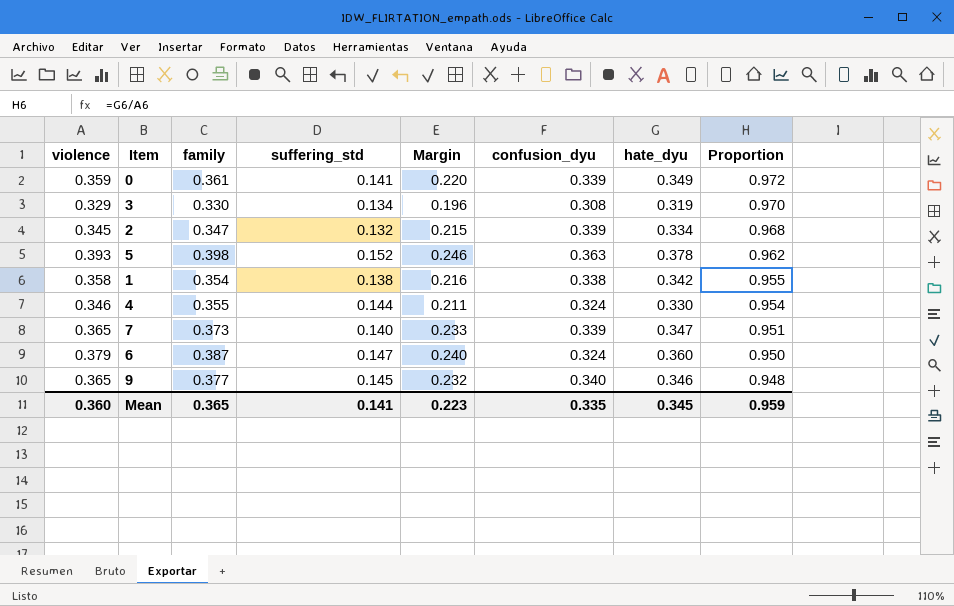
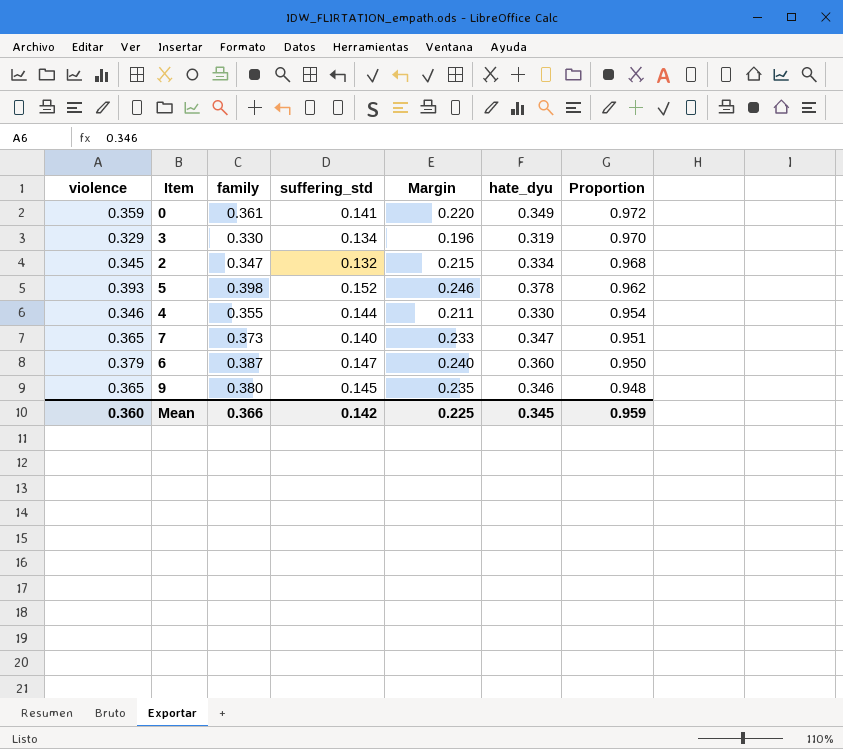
column confusion_dyu | position: 6 -> none
row 1: 0.358 | 0.354 | 0.138 | 0.216 | 0.338 | 0.342 | 0.955 -> none
9 | family: 0.377 -> 0.380
9 | Margin: 0.232 -> 0.235
Mean | family: 0.365 -> 0.366
Mean | suffering_std: 0.141 -> 0.142
Mean | Margin: 0.223 -> 0.225

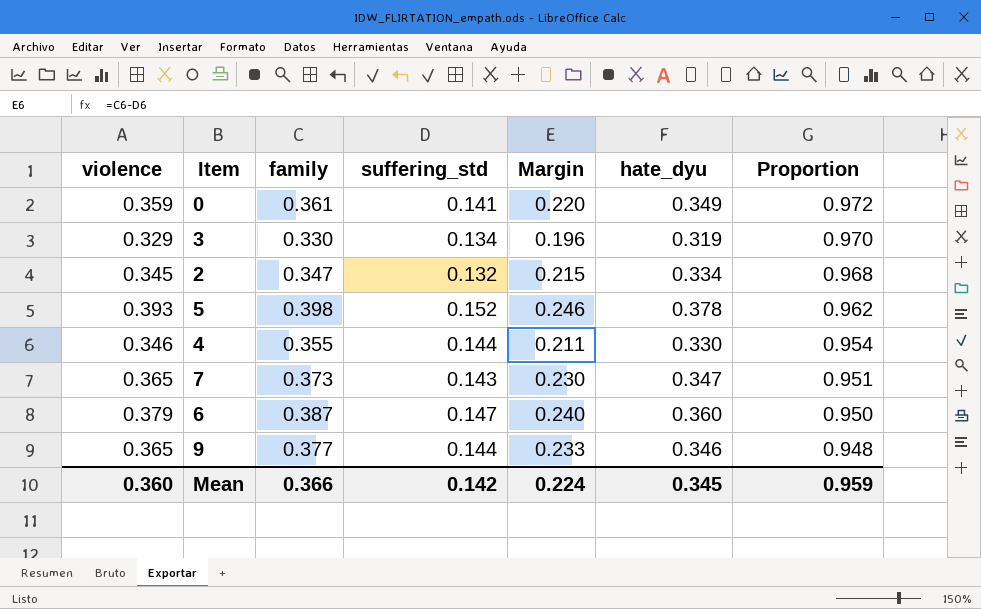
7 | suffering_std: 0.140 -> 0.143
7 | Margin: 0.233 -> 0.230
9 | family: 0.380 -> 0.377
9 | suffering_std: 0.145 -> 0.144
9 | Margin: 0.235 -> 0.233
Mean | Margin: 0.225 -> 0.224

